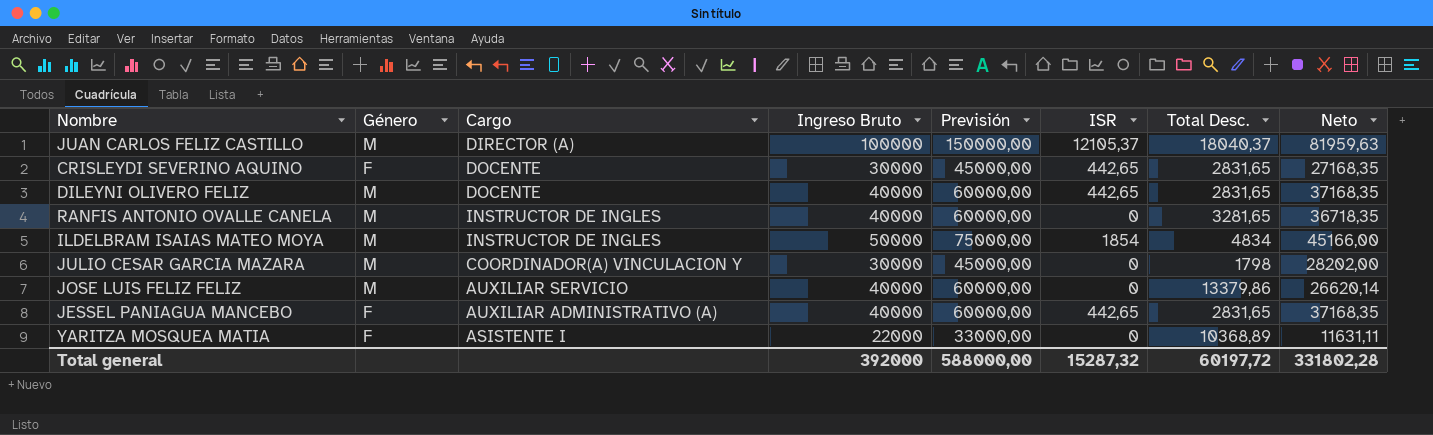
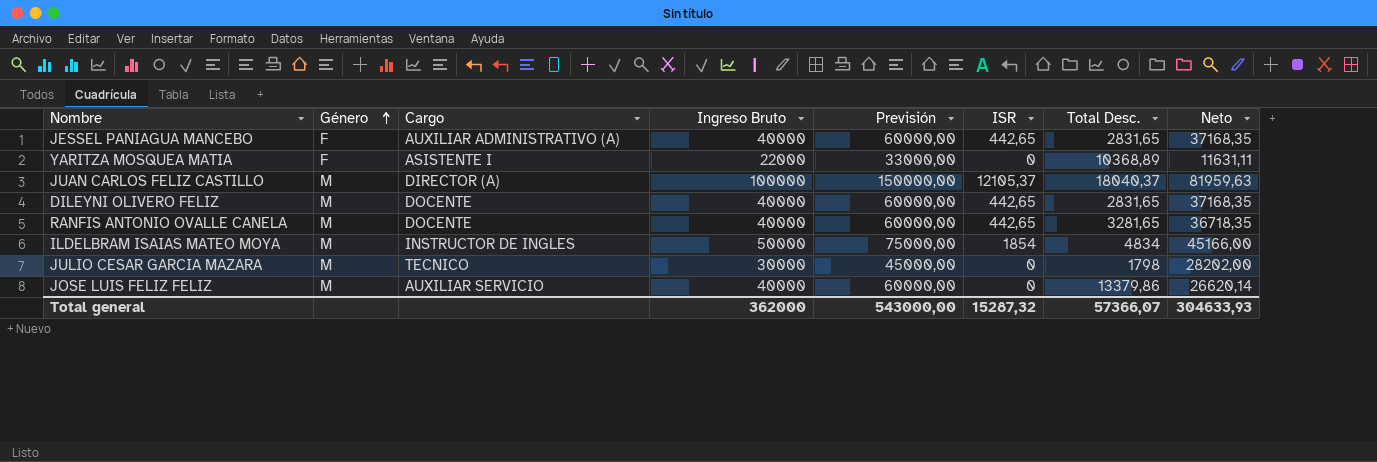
row order: none -> Género ascending
row CRISLEYDI SEVERINO AQUINO: F | DOCENTE | 30000 | 45000,00 | 442,65 | 2831,65 | 27168,35 -> none
RANFIS ANTONIO OVALLE CANELA | Cargo: INSTRUCTOR DE INGLES -> DOCENTE
RANFIS ANTONIO OVALLE CANELA | ISR: 0 -> 442,65
JULIO CESAR GARCIA MAZARA | Cargo: COORDINADOR(A) VINCULACION Y -> TECNICO
Total general | Ingreso Bruto: 392000 -> 362000
Total general | Previsión: 588000,00 -> 543000,00
Total general | Total Desc.: 60197,72 -> 57366,07
Total general | Neto: 331802,28 -> 304633,93

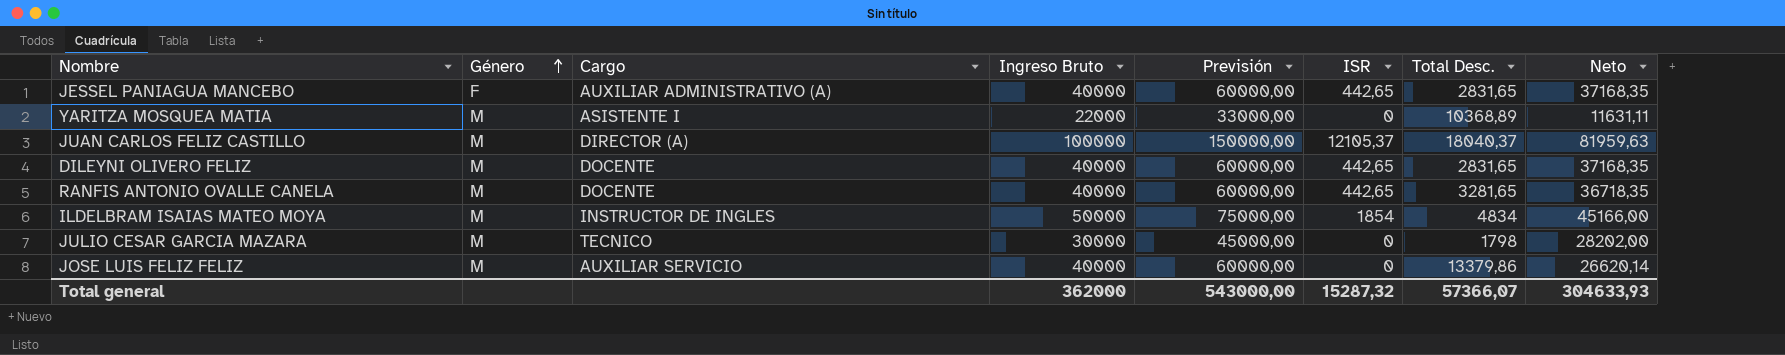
YARITZA MOSQUEA MATIA | Género: F -> M

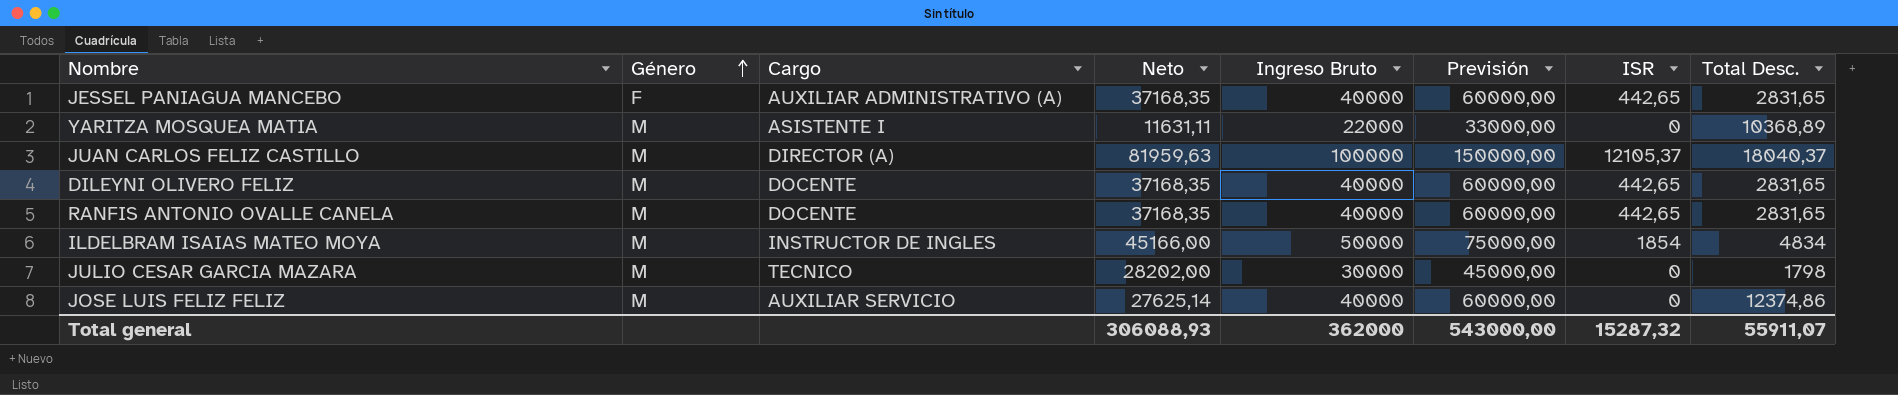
column Neto | position: 8 -> 4
RANFIS ANTONIO OVALLE CANELA | Neto: 36718,35 -> 37168,35
RANFIS ANTONIO OVALLE CANELA | Total Desc.: 3281,65 -> 2831,65
JOSE LUIS FELIZ FELIZ | Neto: 26620,14 -> 27625,14
JOSE LUIS FELIZ FELIZ | Total Desc.: 13379,86 -> 12374,86
Total general | Neto: 304633,93 -> 306088,93
Total general | Total Desc.: 57366,07 -> 55911,07

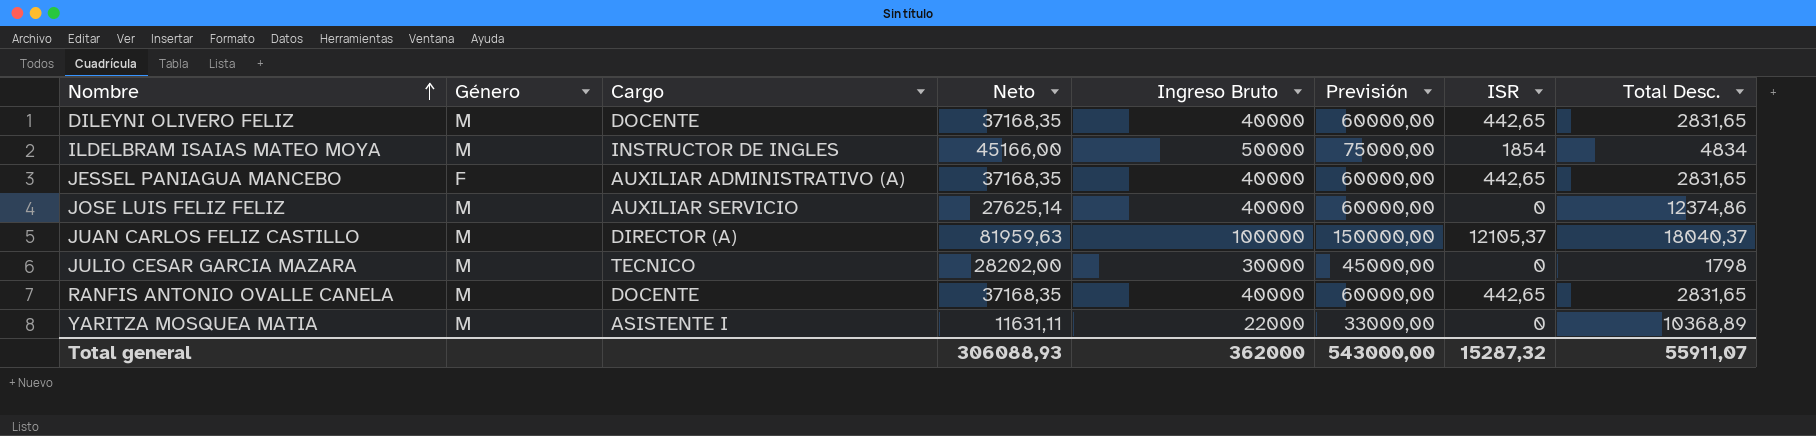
row order: Género ascending -> Nombre ascending

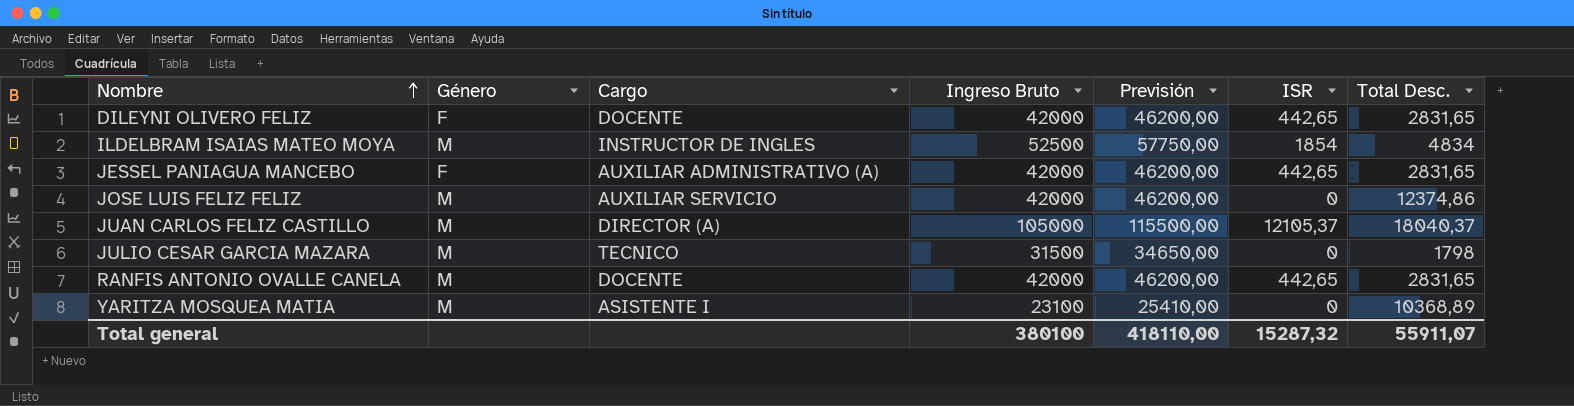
column Neto | formula: [Ingreso Bruto] - [Total Desc.] -> none
column Previsión | formula: [Ingreso Bruto] * 1,5 -> [Ingreso Bruto] * 1,1
DILEYNI OLIVERO FELIZ | Género: M -> F
DILEYNI OLIVERO FELIZ | Ingreso Bruto: 40000 -> 42000
ILDELBRAM ISAIAS MATEO MOYA | Ingreso Bruto: 50000 -> 52500
JESSEL PANIAGUA MANCEBO | Ingreso Bruto: 40000 -> 42000
JOSE LUIS FELIZ FELIZ | Ingreso Bruto: 40000 -> 42000
JUAN CARLOS FELIZ CASTILLO | Ingreso Bruto: 100000 -> 105000
JULIO CESAR GARCIA MAZARA | Ingreso Bruto: 30000 -> 31500
RANFIS ANTONIO OVALLE CANELA | Ingreso Bruto: 40000 -> 42000
YARITZA MOSQUEA MATIA | Ingreso Bruto: 22000 -> 23100
Total general | Ingreso Bruto: 362000 -> 380100
Total general | Previsión: 543000,00 -> 418110,00

